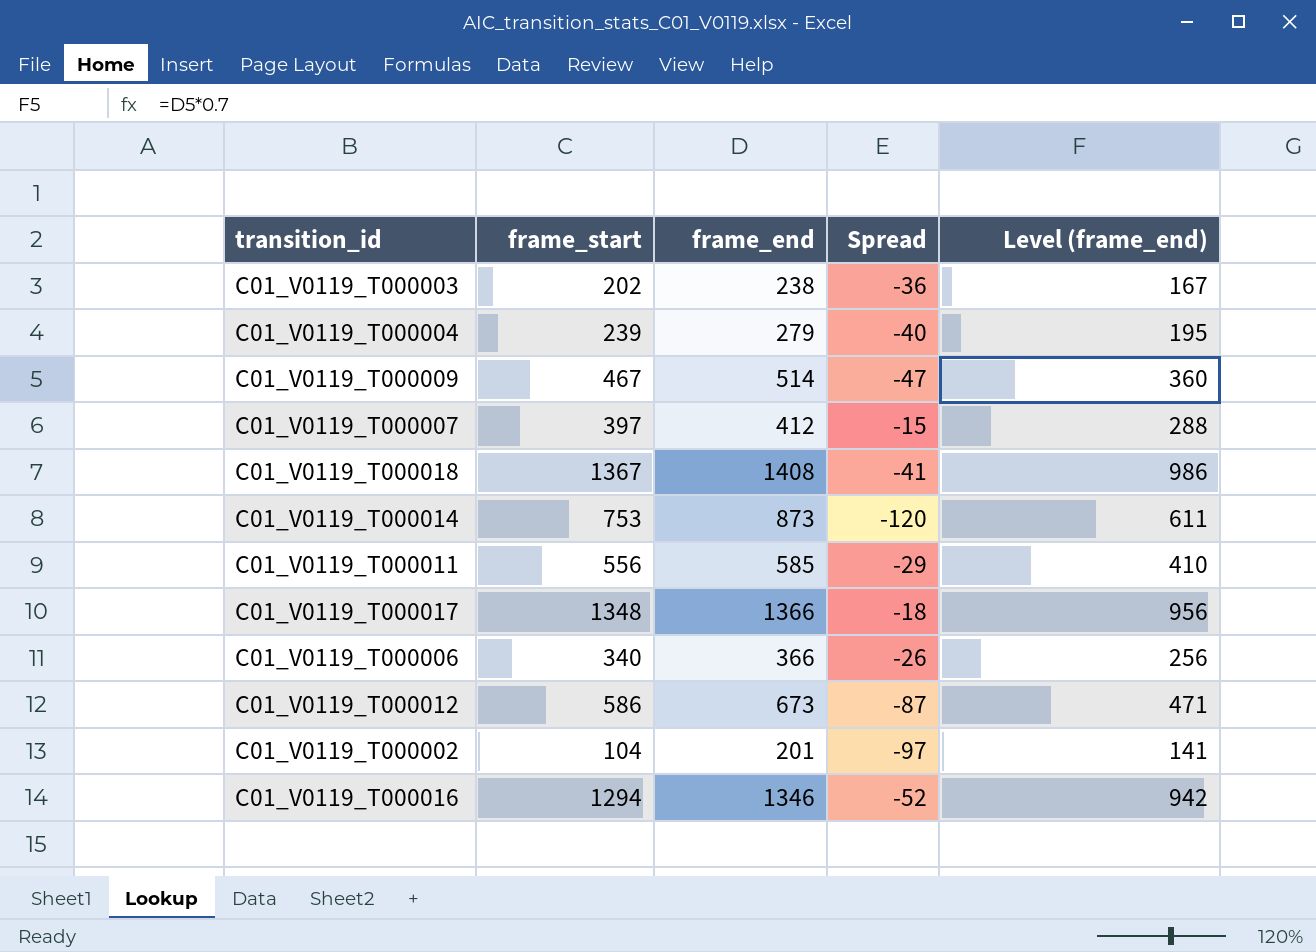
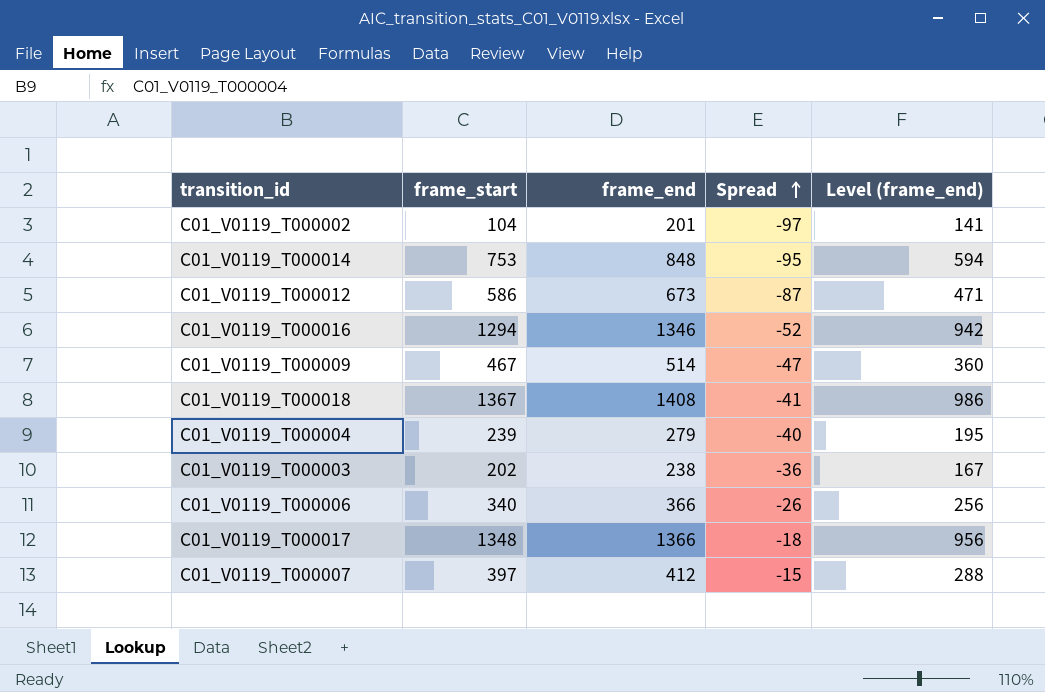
row order: none -> Spread ascending
row C01_V0119_T000011: 556 | 585 | -29 | 410 -> none
C01_V0119_T000014 | frame_end: 873 -> 848
C01_V0119_T000014 | Spread: -120 -> -95
C01_V0119_T000014 | Level (frame_end): 611 -> 594

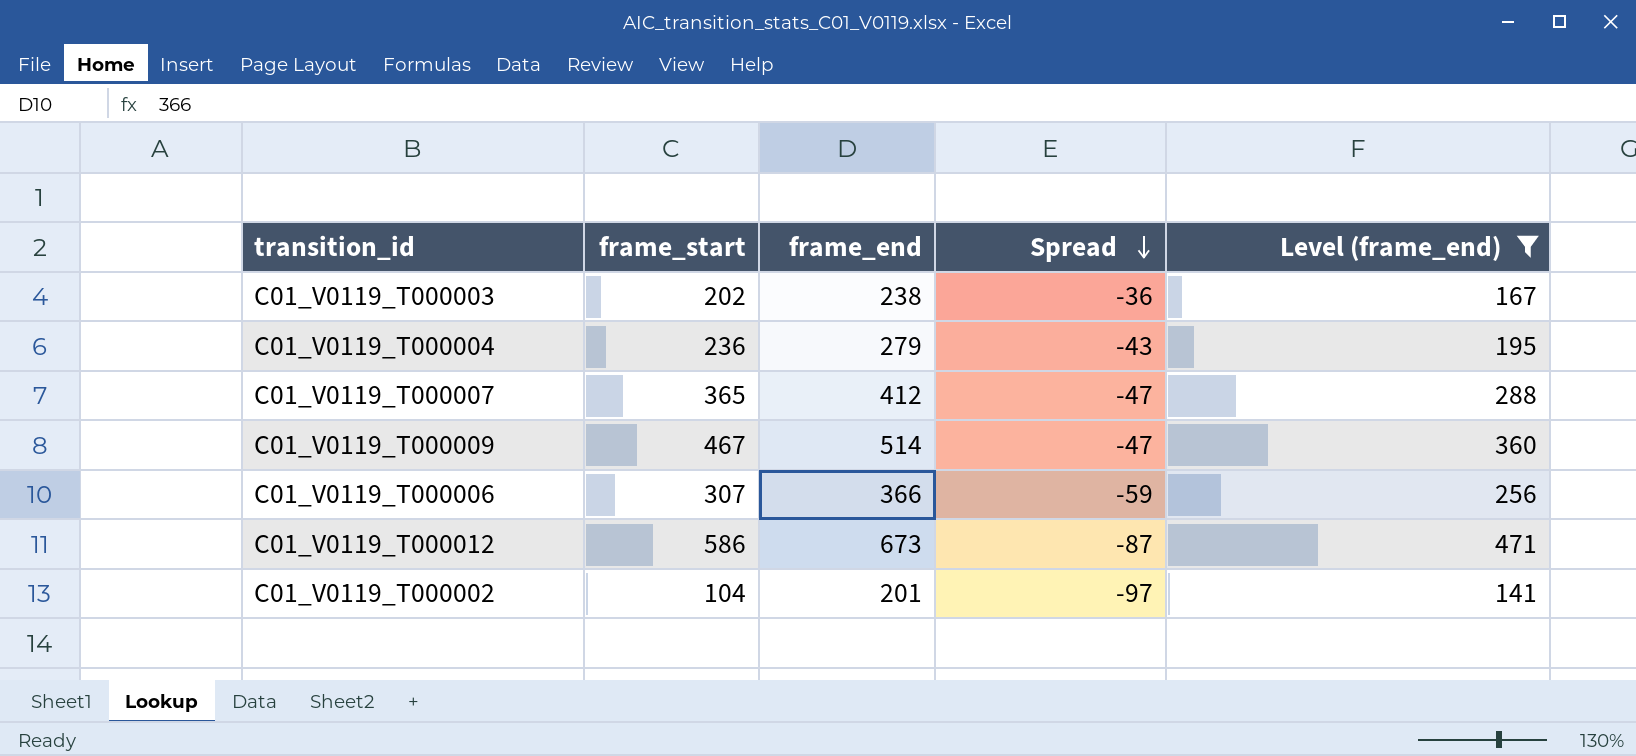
filter: none -> Level (frame_end) <= 471
row order: Spread ascending -> Spread descending
C01_V0119_T000004 | frame_start: 239 -> 236
C01_V0119_T000004 | Spread: -40 -> -43
C01_V0119_T000007 | frame_start: 397 -> 365
C01_V0119_T000007 | Spread: -15 -> -47
C01_V0119_T000006 | frame_start: 340 -> 307
C01_V0119_T000006 | Spread: -26 -> -59

